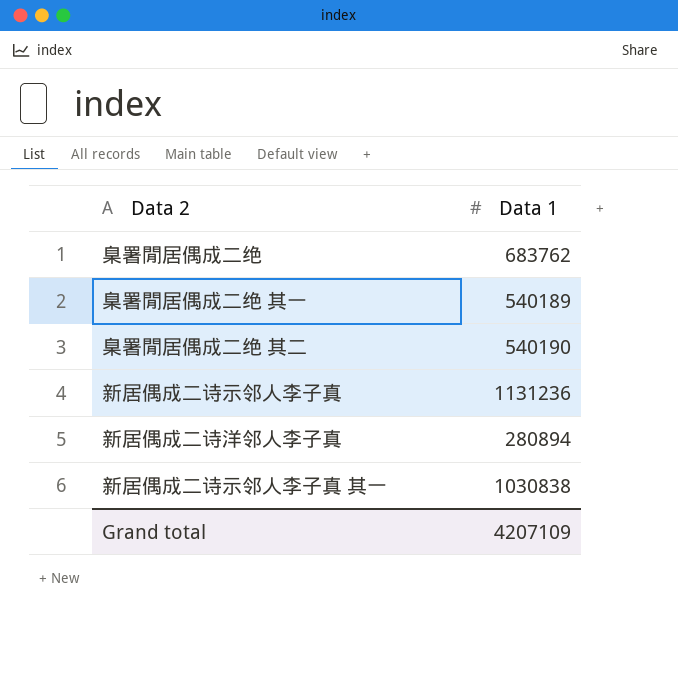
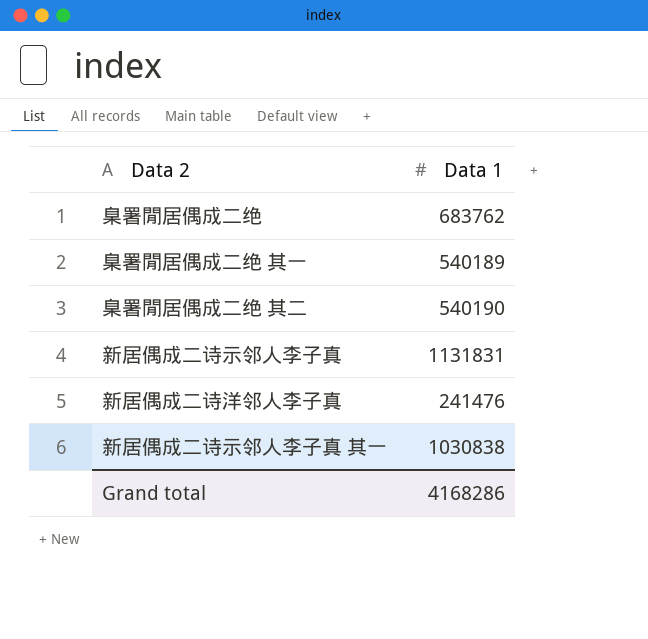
新居偶成二诗示邻人李子真 | Data 1: 1131236 -> 1131831
新居偶成二诗洋邻人李子真 | Data 1: 280894 -> 241476
Grand total | Data 1: 4207109 -> 4168286

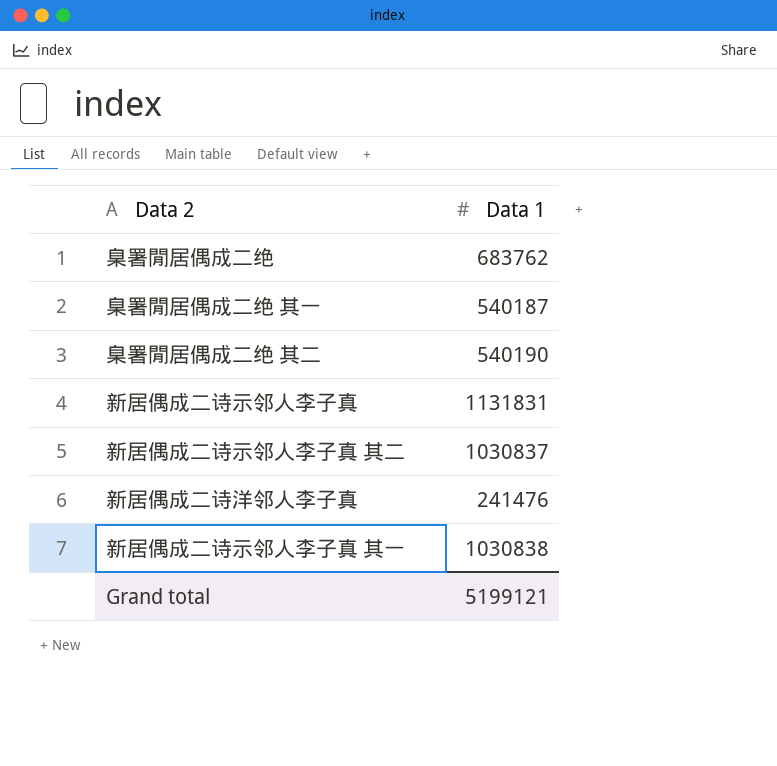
臬署閒居偶成二绝 其一 | Data 1: 540189 -> 540187
row 新居偶成二诗示邻人李子真 其二: none -> 1030837
Grand total | Data 1: 4168286 -> 5199121

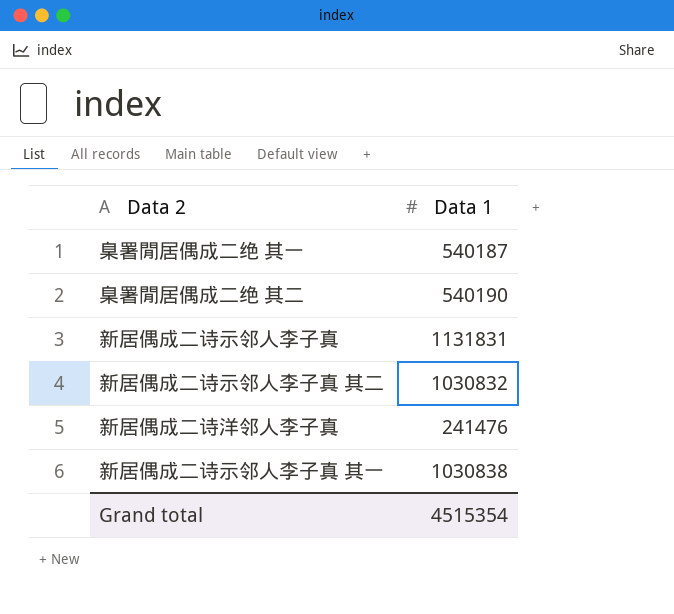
row 臬署閒居偶成二绝: 683762 -> none
新居偶成二诗示邻人李子真 其二 | Data 1: 1030837 -> 1030832
Grand total | Data 1: 5199121 -> 4515354

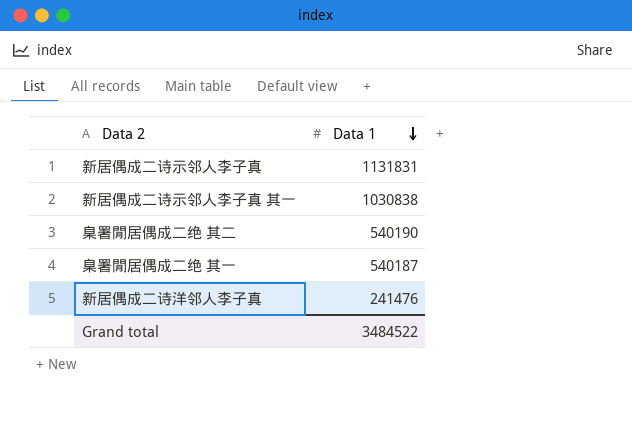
row order: none -> Data 1 descending
row 新居偶成二诗示邻人李子真 其二: 1030832 -> none
Grand total | Data 1: 4515354 -> 3484522

